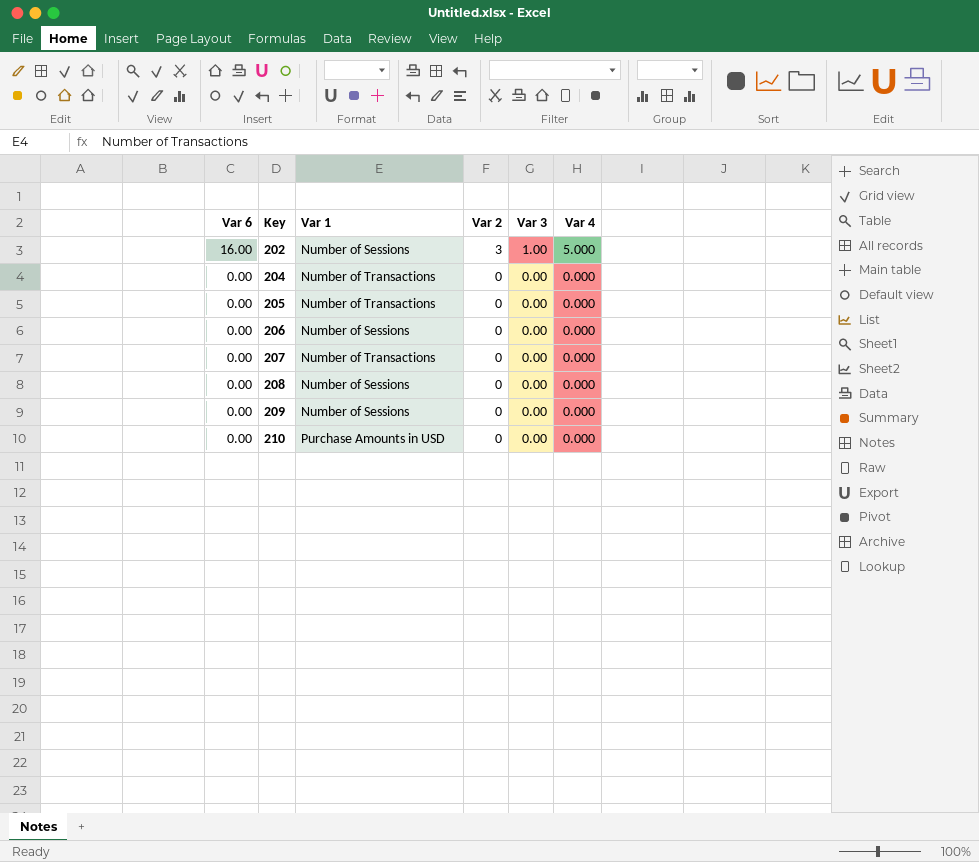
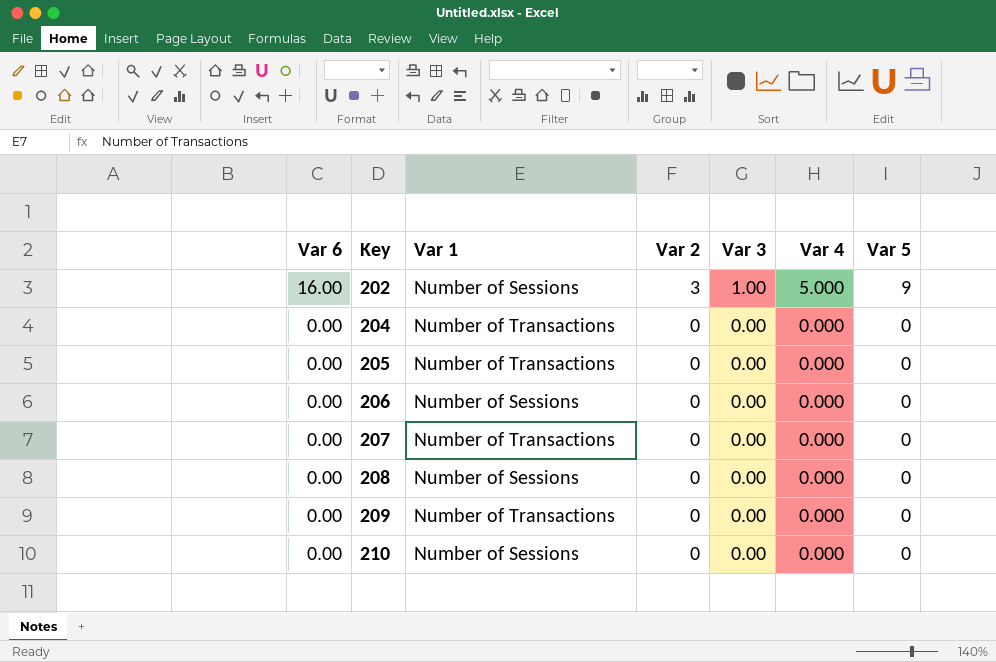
column Var 5 | position: none -> 7
209 | Var 1: Number of Sessions -> Number of Transactions
210 | Var 1: Purchase Amounts in USD -> Number of Sessions

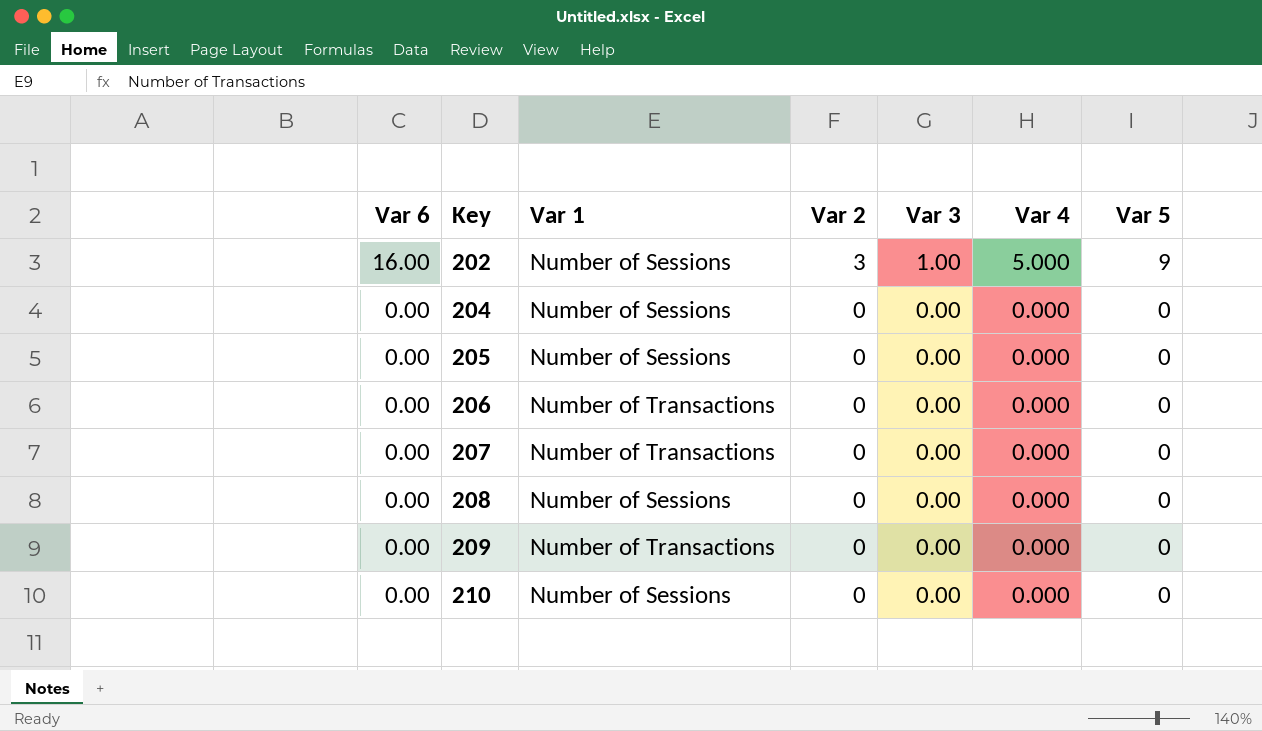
204 | Var 1: Number of Transactions -> Number of Sessions
205 | Var 1: Number of Transactions -> Number of Sessions
206 | Var 1: Number of Sessions -> Number of Transactions

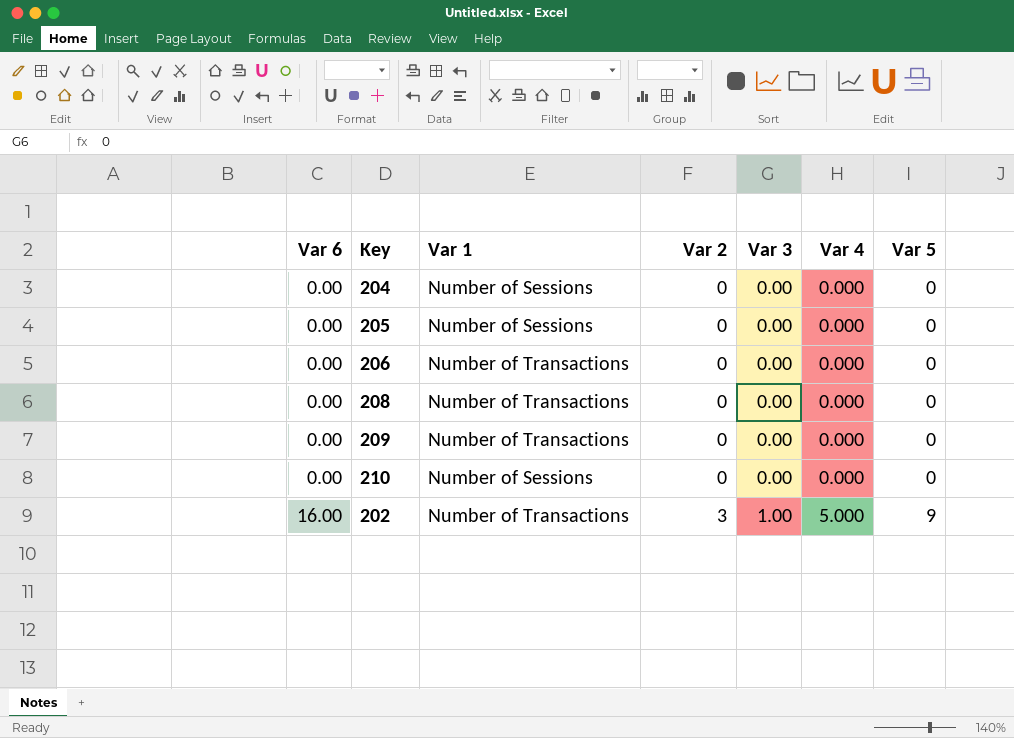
row order: Var 6 descending -> Var 6 ascending
row 207: 0.00 | Number of Transactions | 0 | 0.00 | 0.000 | 0 -> none
208 | Var 1: Number of Sessions -> Number of Transactions
202 | Var 1: Number of Sessions -> Number of Transactions

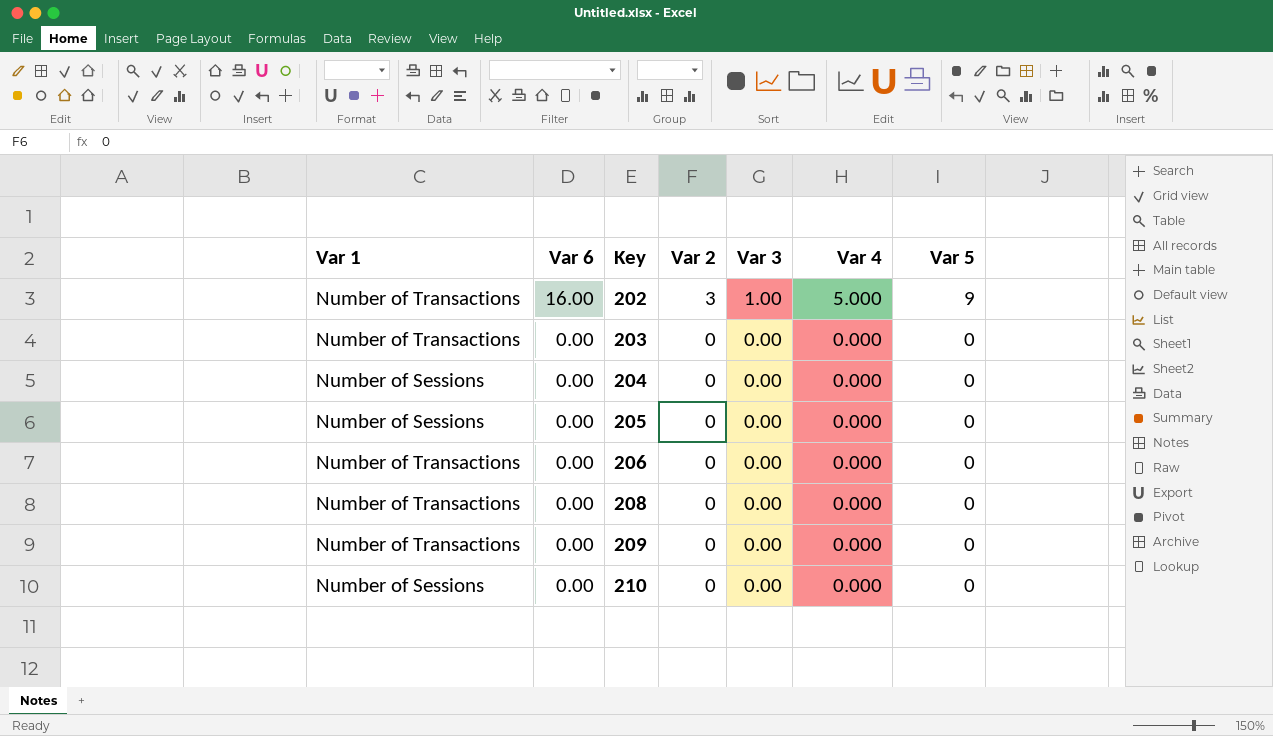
row order: Var 6 ascending -> Var 6 descending
column Var 1 | position: 3 -> 1
row 203: none -> Number of Transactions | 0.00 | 0 | 0.00 | 0.000 | 0

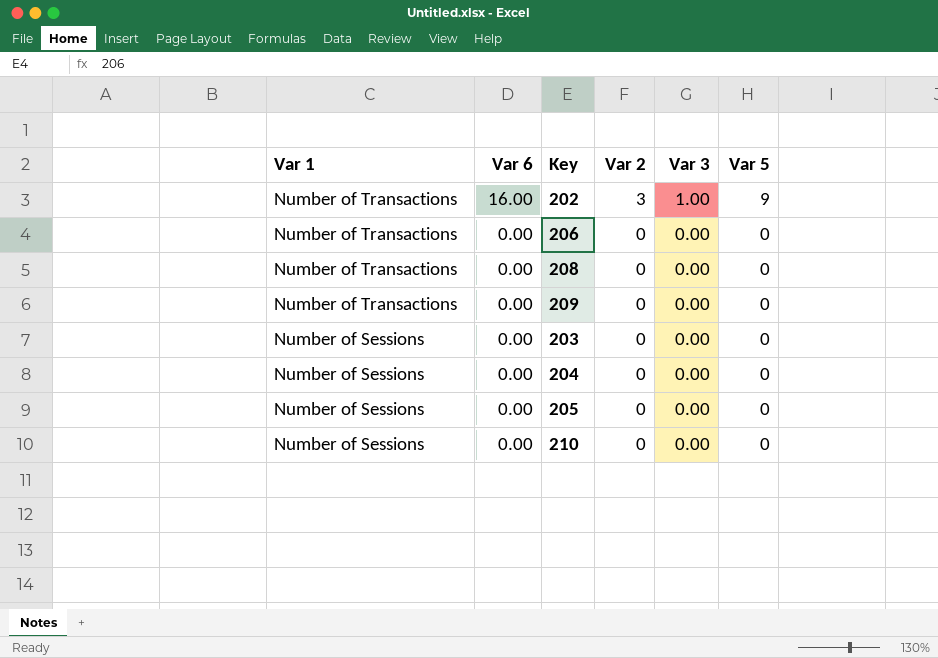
row order: Var 6 descending -> Var 1 descending
column Var 4 | position: 6 -> none
203 | Var 1: Number of Transactions -> Number of Sessions

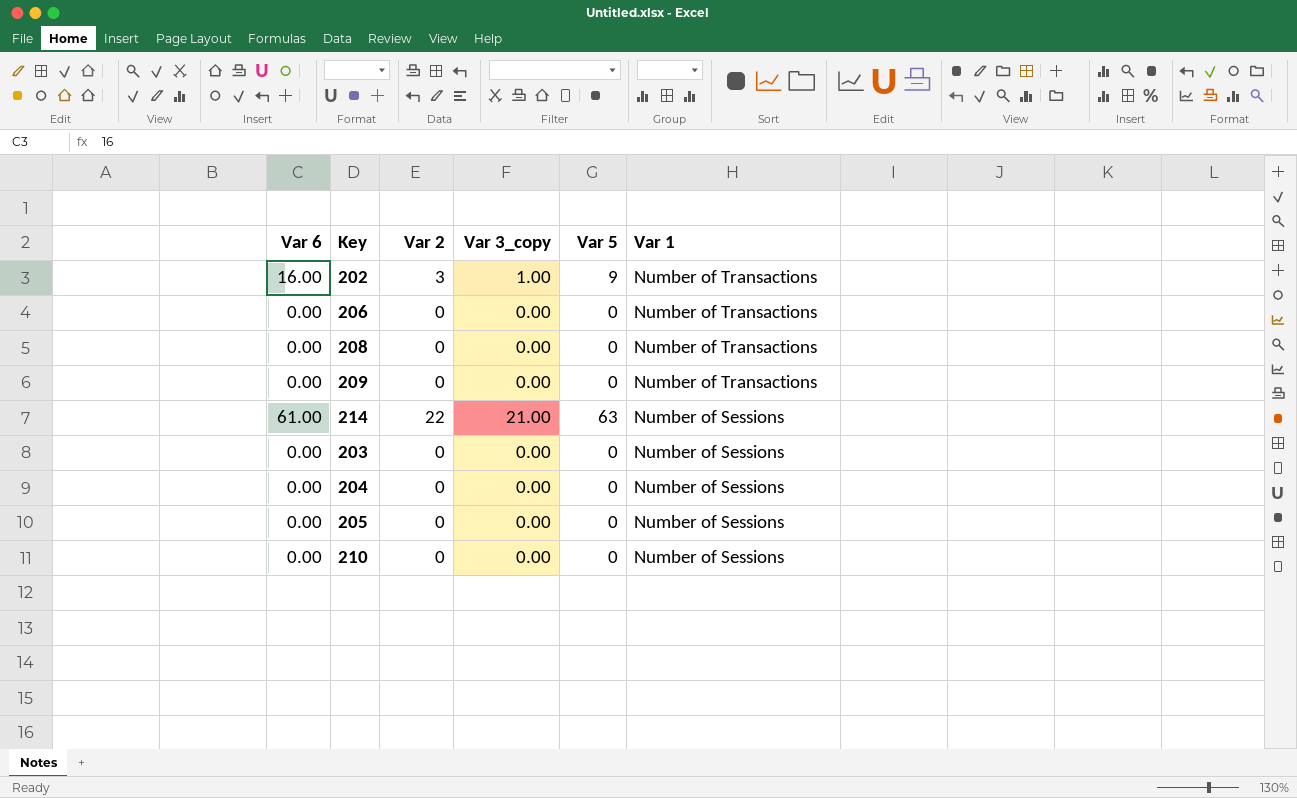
column name: Var 3 -> Var 3_copy
column Var 1 | position: 1 -> 6
row 214: none -> 61.00 | 22 | 21.00 | 63 | Number of Sessions

